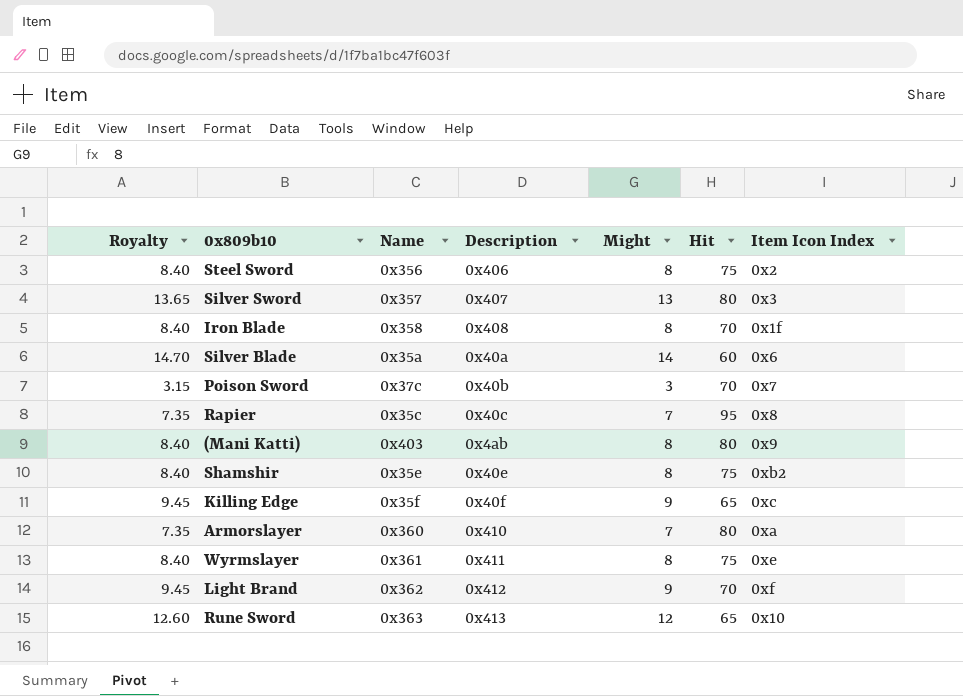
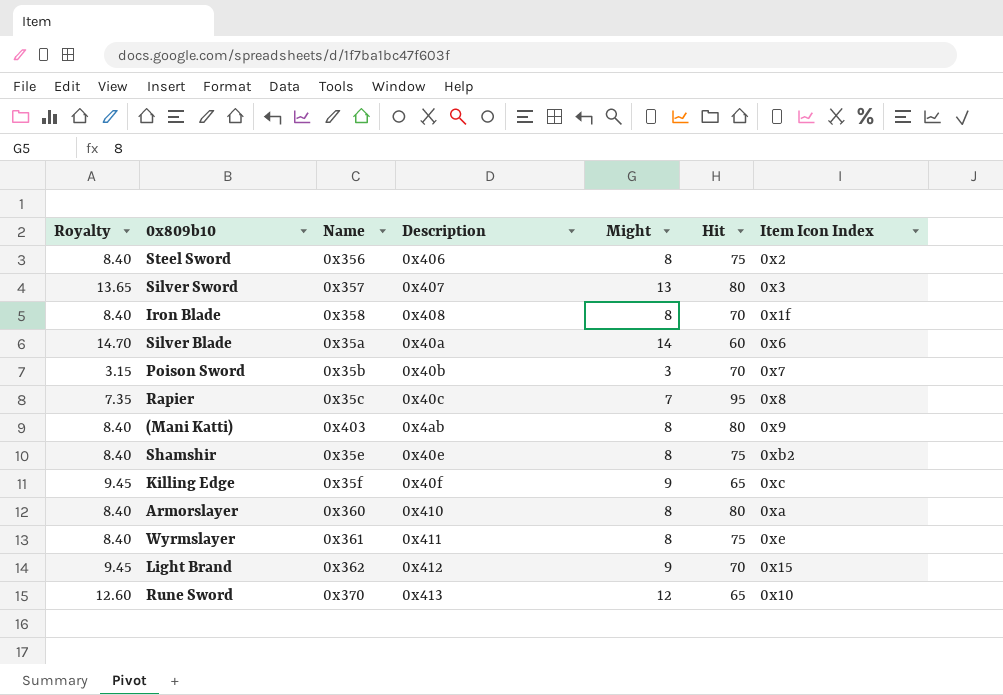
Poison Sword | Name: 0x37c -> 0x35b
Armorslayer | Royalty: 7.35 -> 8.40
Armorslayer | Might: 7 -> 8
Light Brand | Item Icon Index: 0xf -> 0x15
Rune Sword | Name: 0x363 -> 0x370

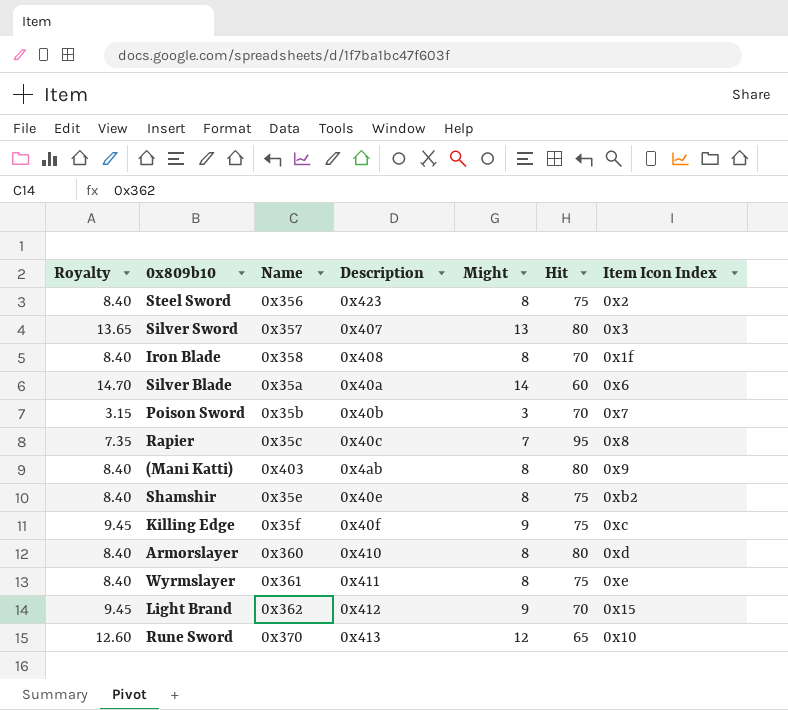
Steel Sword | Description: 0x406 -> 0x423
Killing Edge | Hit: 65 -> 75
Armorslayer | Item Icon Index: 0xa -> 0xd

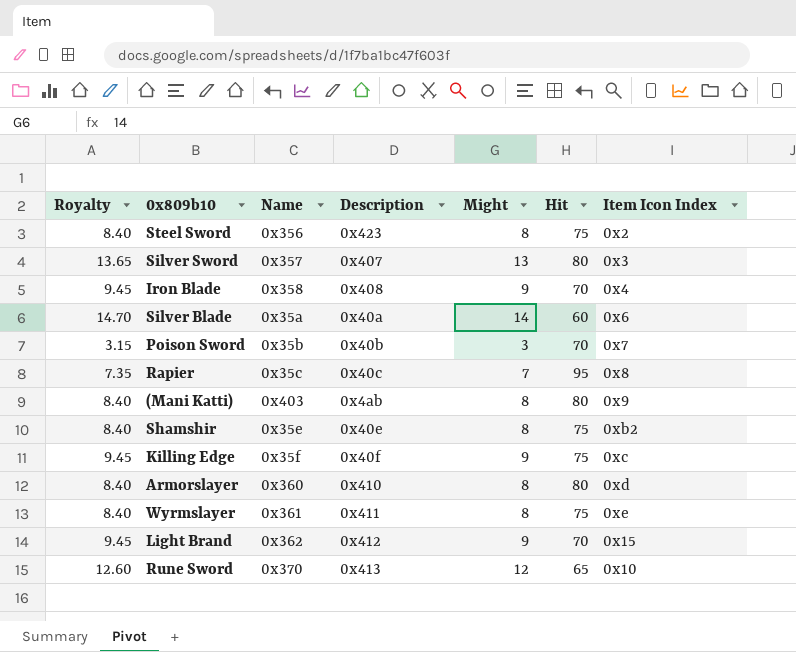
Iron Blade | Royalty: 8.40 -> 9.45
Iron Blade | Might: 8 -> 9
Iron Blade | Item Icon Index: 0x1f -> 0x4

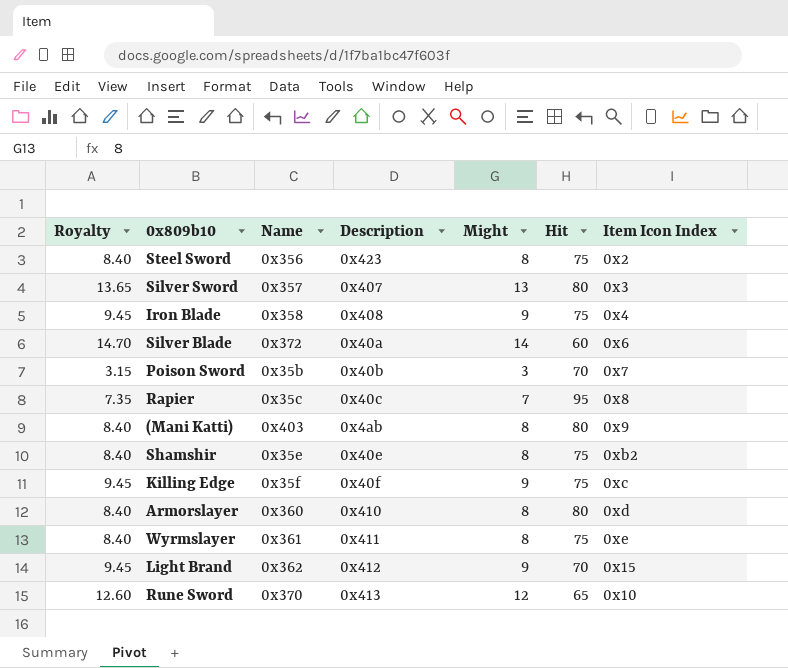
Iron Blade | Hit: 70 -> 75
Silver Blade | Name: 0x35a -> 0x372

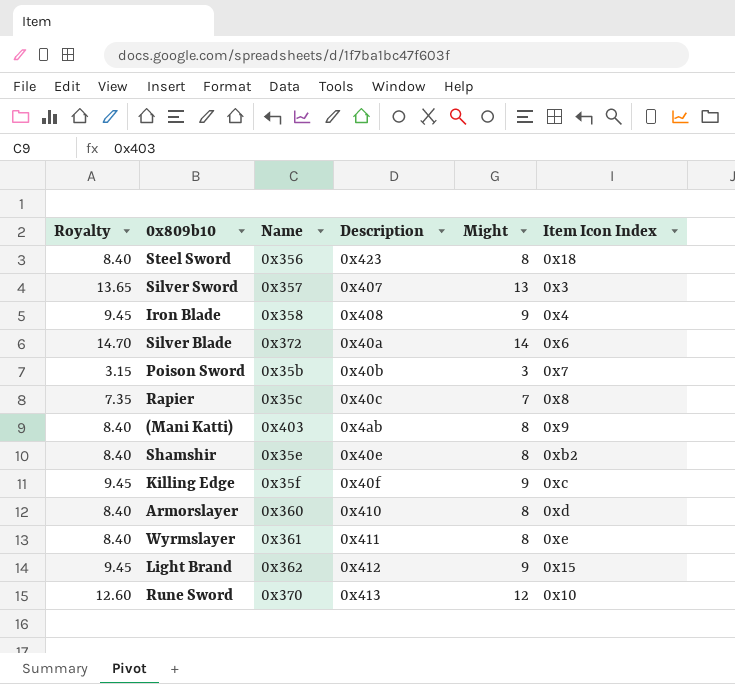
column Hit | position: 6 -> none
Steel Sword | Item Icon Index: 0x2 -> 0x18

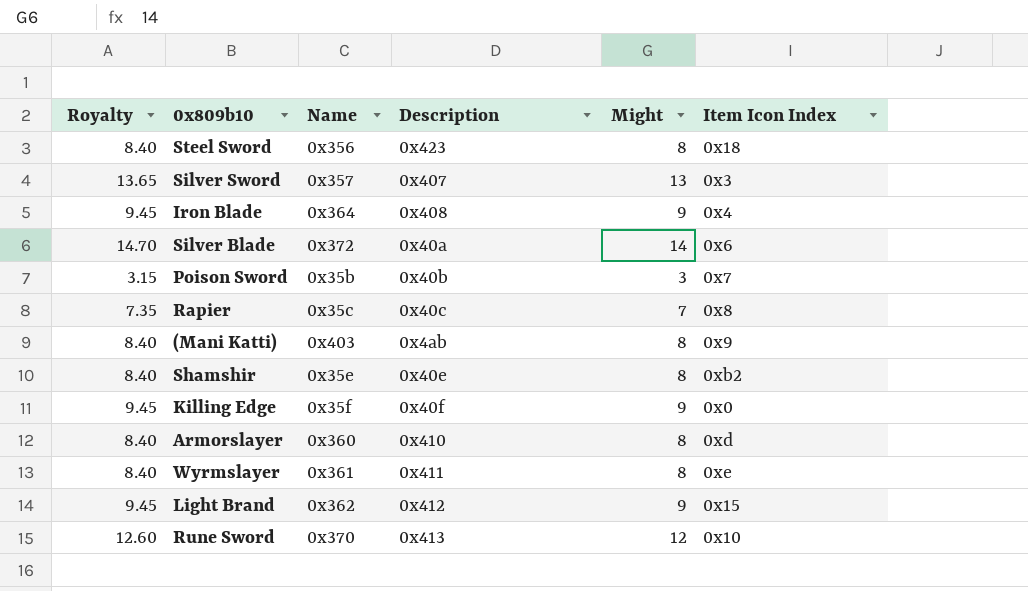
Iron Blade | Name: 0x358 -> 0x364
Killing Edge | Item Icon Index: 0xc -> 0x0

